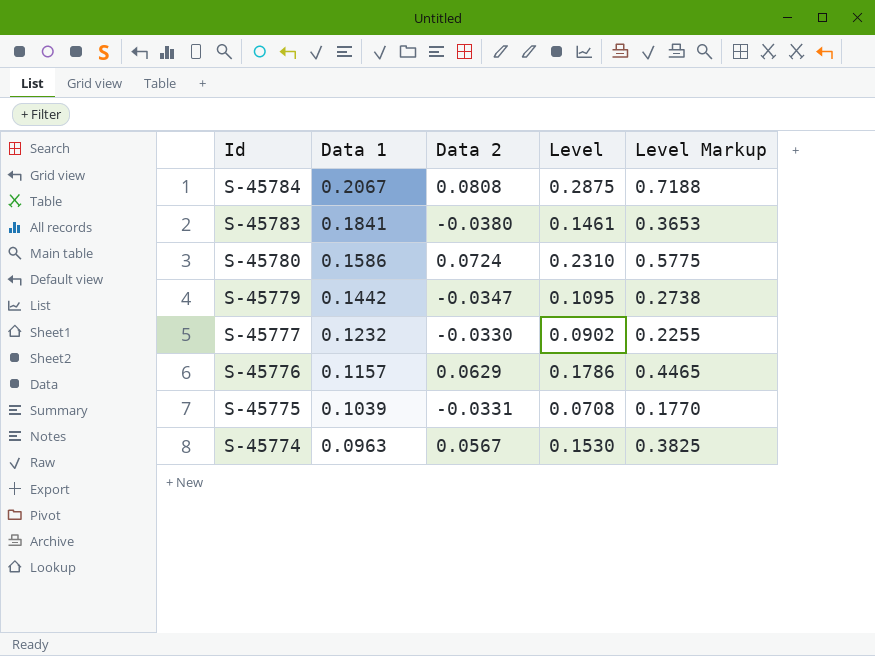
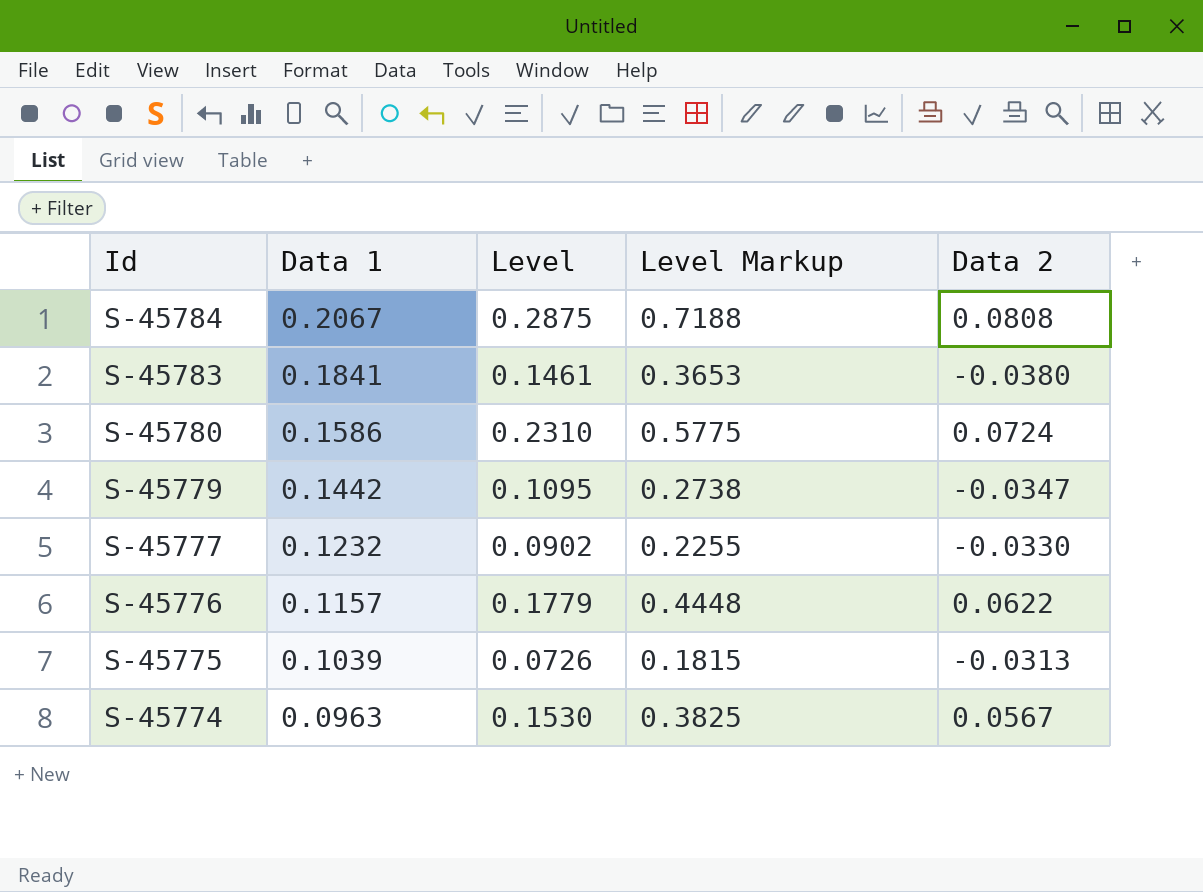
column Data 2 | position: 3 -> 5
S-45776 | Level: 0.1786 -> 0.1779
S-45776 | Level Markup: 0.4465 -> 0.4448
S-45776 | Data 2: 0.0629 -> 0.0622
S-45775 | Level: 0.0708 -> 0.0726
S-45775 | Level Markup: 0.1770 -> 0.1815
S-45775 | Data 2: -0.0331 -> -0.0313

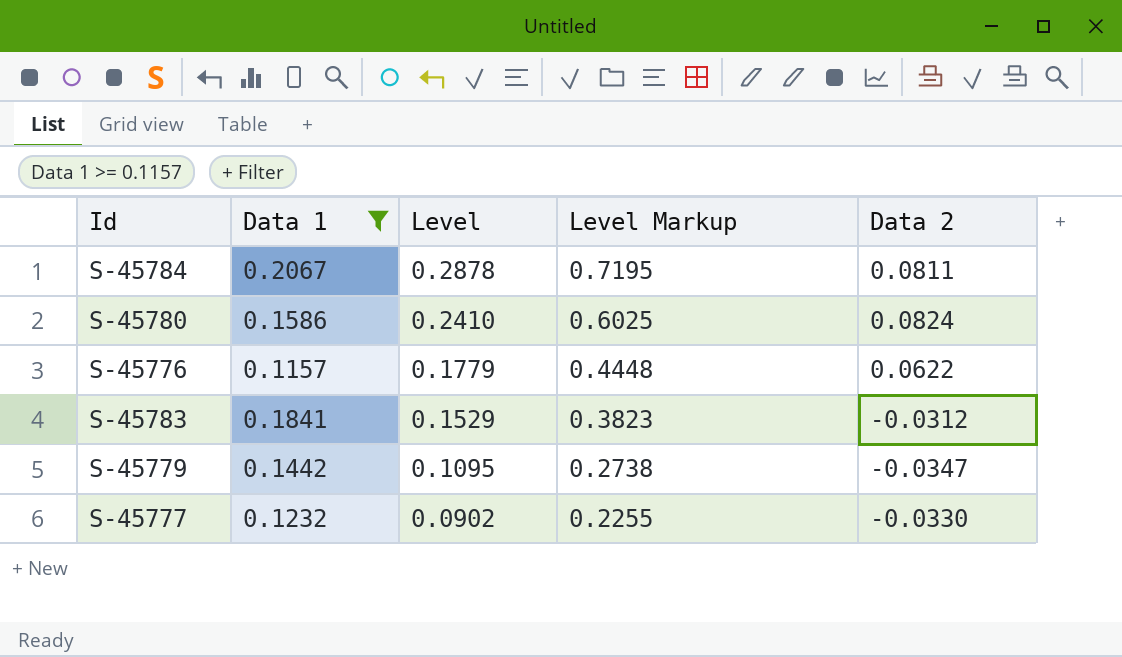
filter: none -> Data 1 >= 0.1157
row order: Id descending -> Level descending
S-45784 | Level: 0.2875 -> 0.2878
S-45784 | Level Markup: 0.7188 -> 0.7195
S-45784 | Data 2: 0.0808 -> 0.0811
S-45780 | Level: 0.2310 -> 0.2410
S-45780 | Level Markup: 0.5775 -> 0.6025
S-45780 | Data 2: 0.0724 -> 0.0824
S-45783 | Level: 0.1461 -> 0.1529
S-45783 | Level Markup: 0.3653 -> 0.3823
S-45783 | Data 2: -0.0380 -> -0.0312

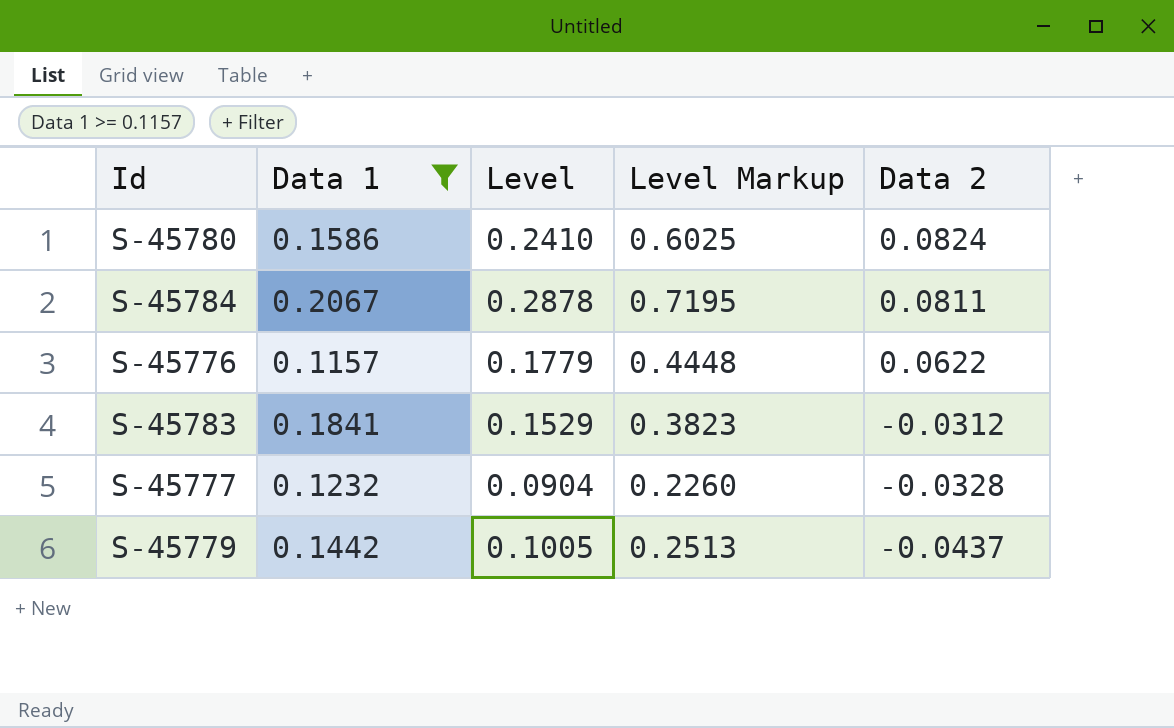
row order: Level descending -> Data 2 descending
S-45777 | Level: 0.0902 -> 0.0904
S-45777 | Level Markup: 0.2255 -> 0.2260
S-45777 | Data 2: -0.0330 -> -0.0328
S-45779 | Level: 0.1095 -> 0.1005
S-45779 | Level Markup: 0.2738 -> 0.2513
S-45779 | Data 2: -0.0347 -> -0.0437

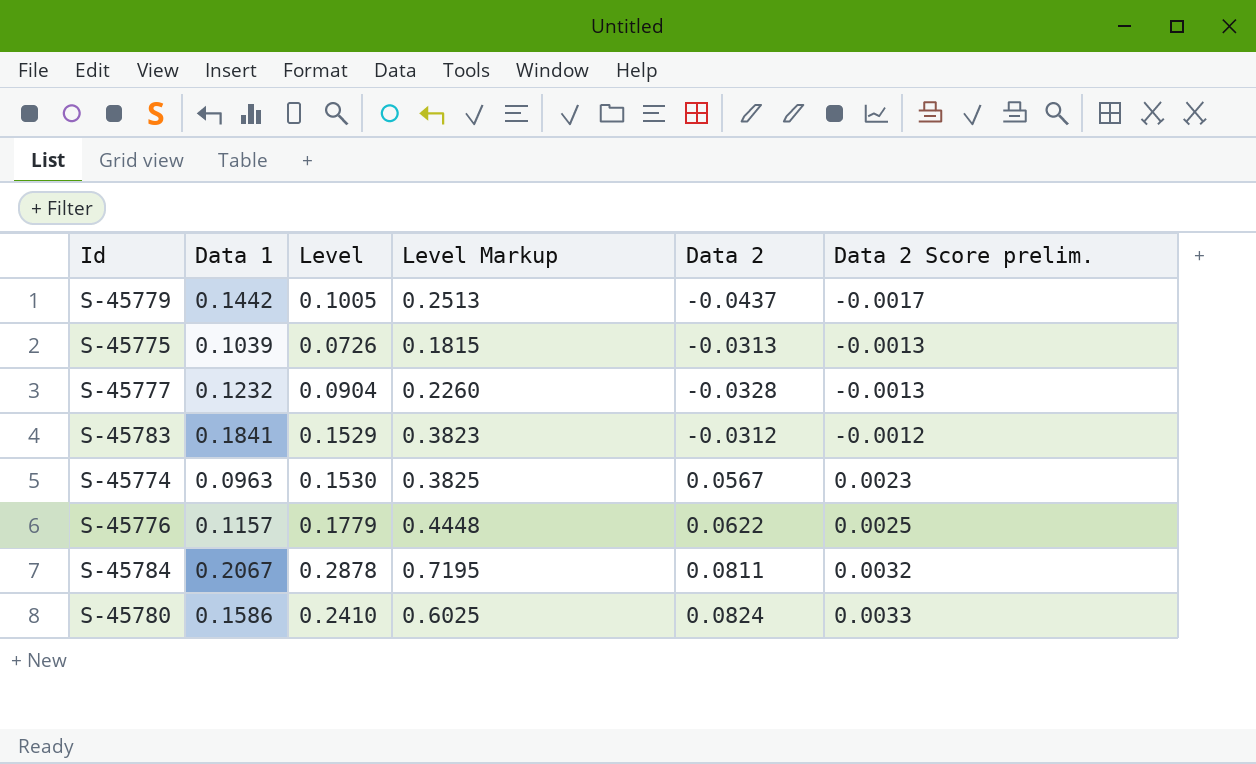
filter: Data 1 >= 0.1157 -> none
row order: Data 2 descending -> Data 2 Score prelim. ascending
column Data 2 Score prelim. | formula: none -> [Data 2] * 0.04

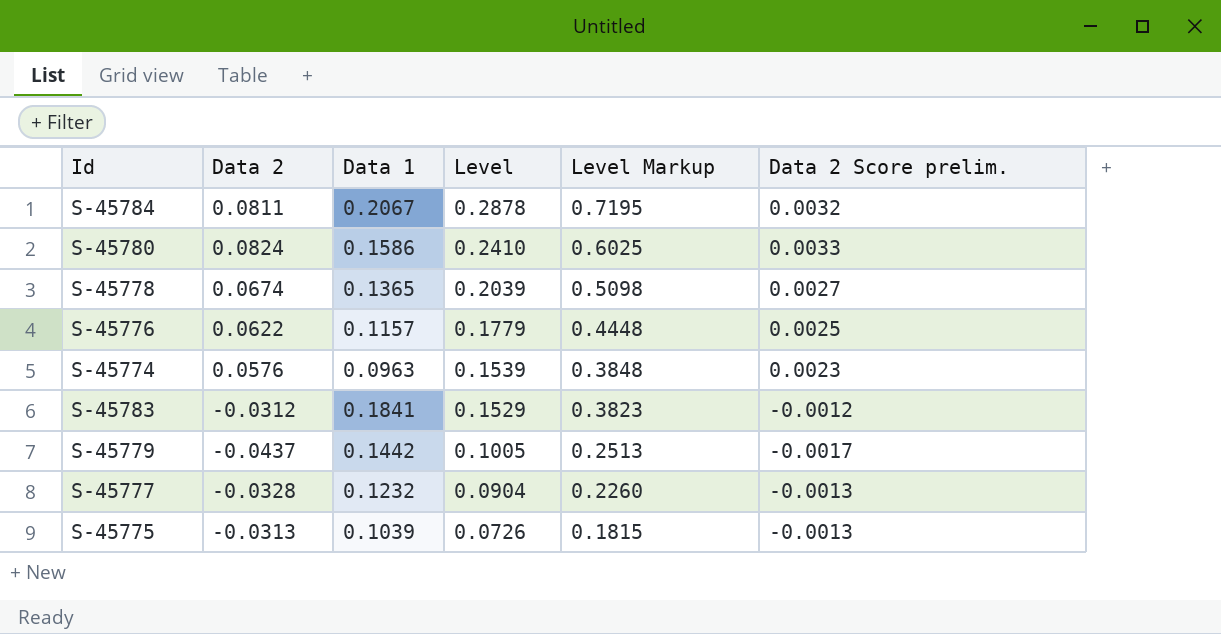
row order: Data 2 Score prelim. ascending -> Level descending
column Data 2 | position: 5 -> 2
row S-45778: none -> 0.0674 | 0.1365 | 0.2039 | 0.5098 | 0.0027
S-45774 | Data 2: 0.0567 -> 0.0576
S-45774 | Level: 0.1530 -> 0.1539
S-45774 | Level Markup: 0.3825 -> 0.3848

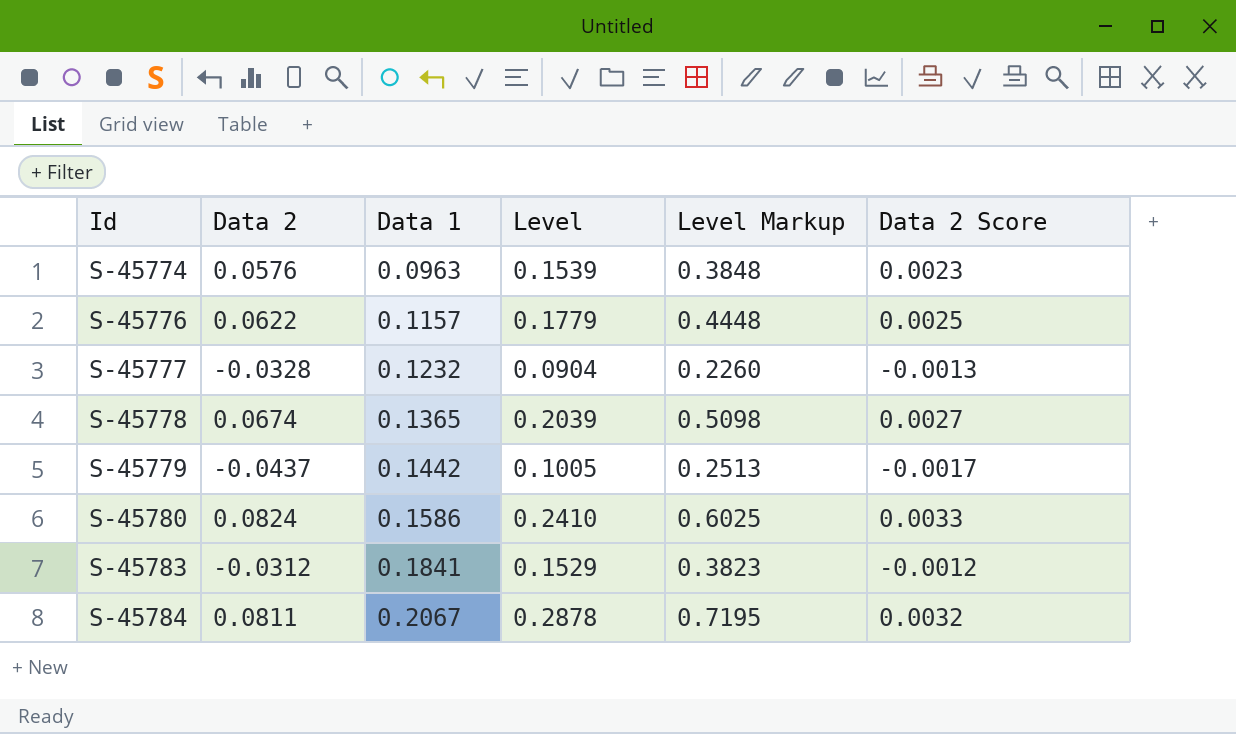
row order: Level descending -> Id ascending
column name: Data 2 Score prelim. -> Data 2 Score
row S-45775: -0.0313 | 0.1039 | 0.0726 | 0.1815 | -0.0013 -> none

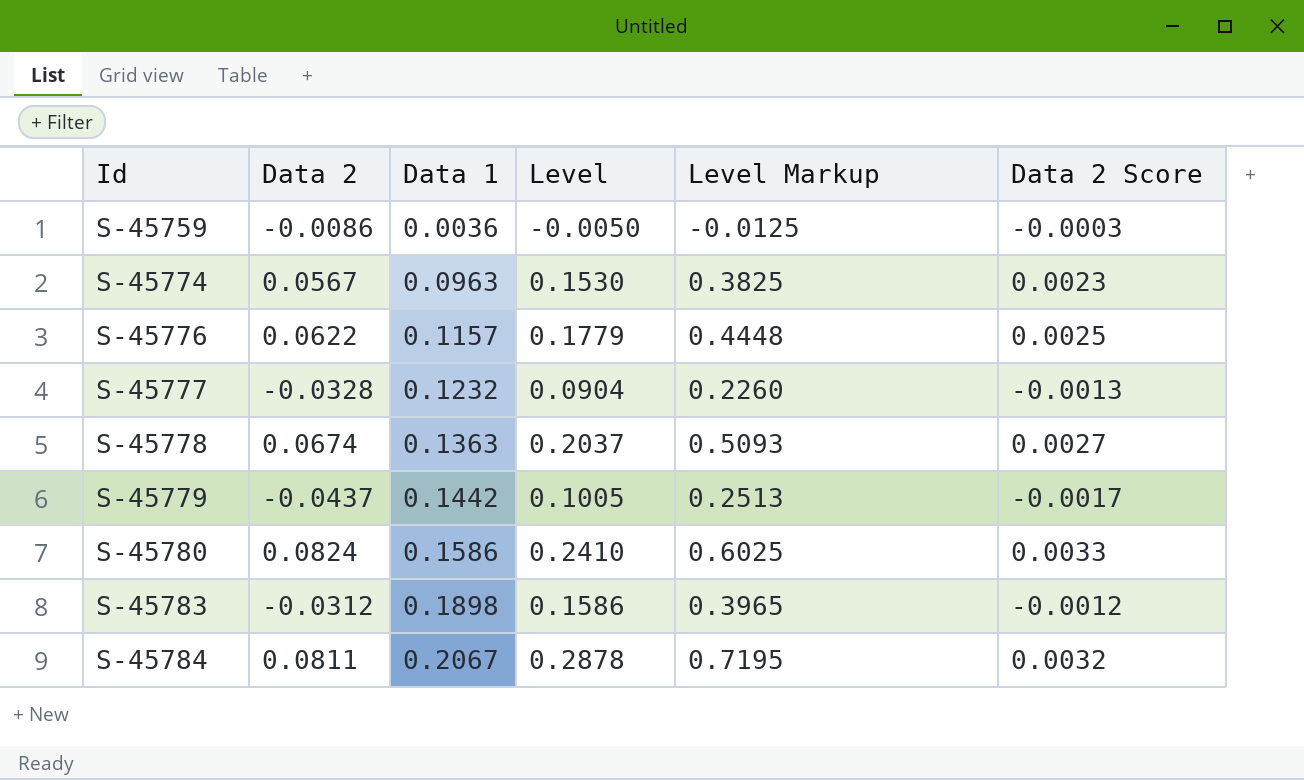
row S-45759: none -> -0.0086 | 0.0036 | -0.0050 | -0.0125 | -0.0003
S-45774 | Data 2: 0.0576 -> 0.0567
S-45774 | Level: 0.1539 -> 0.1530
S-45774 | Level Markup: 0.3848 -> 0.3825
S-45778 | Data 1: 0.1365 -> 0.1363
S-45778 | Level: 0.2039 -> 0.2037
S-45778 | Level Markup: 0.5098 -> 0.5093
S-45783 | Data 1: 0.1841 -> 0.1898
S-45783 | Level: 0.1529 -> 0.1586
S-45783 | Level Markup: 0.3823 -> 0.3965

